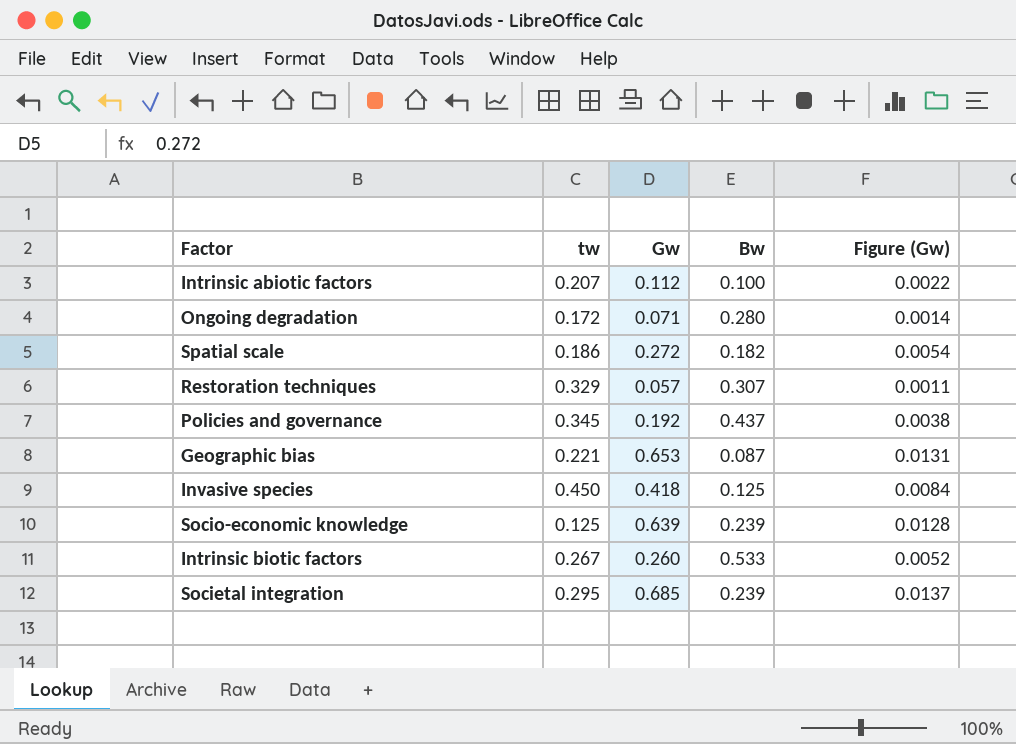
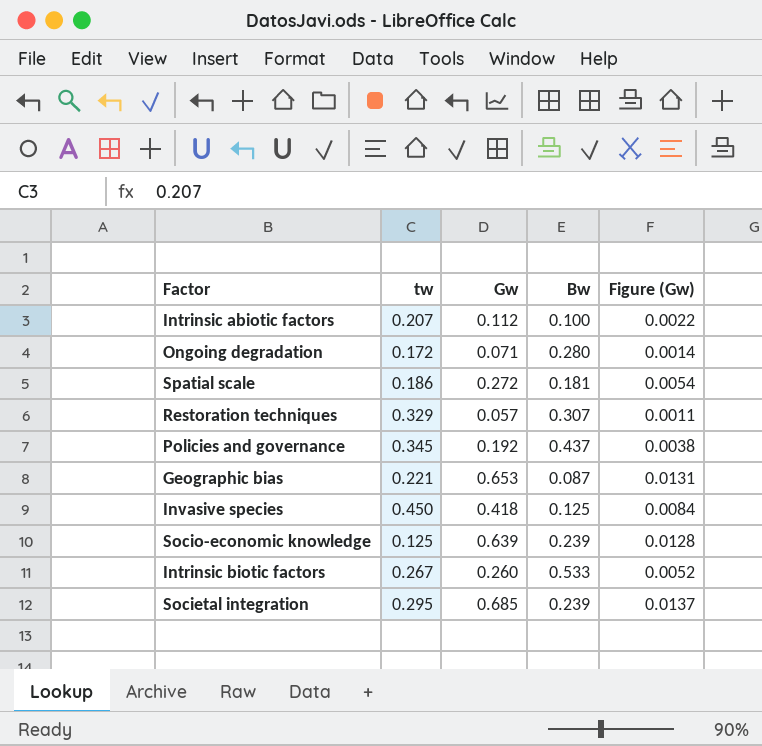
Spatial scale | Bw: 0.182 -> 0.181

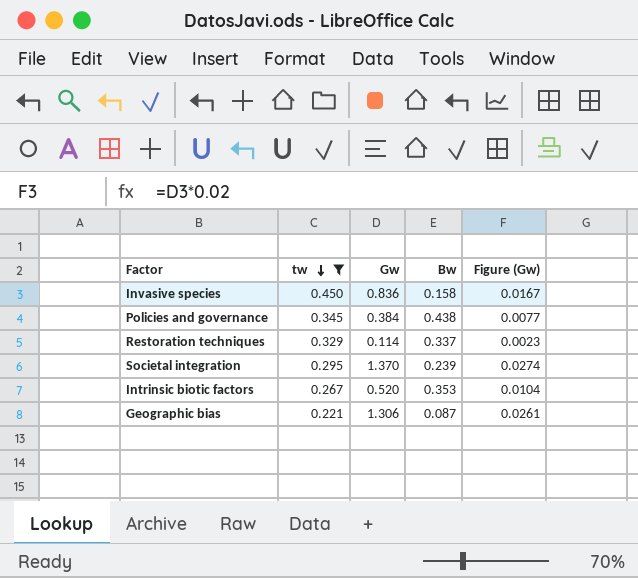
filter: none -> tw >= 0.221
row order: none -> tw descending
Invasive species | Gw: 0.418 -> 0.836
Invasive species | Bw: 0.125 -> 0.158
Invasive species | Figure (Gw): 0.0084 -> 0.0167
Policies and governance | Gw: 0.192 -> 0.384
Policies and governance | Bw: 0.437 -> 0.438
Policies and governance | Figure (Gw): 0.0038 -> 0.0077
Restoration techniques | Gw: 0.057 -> 0.114
Restoration techniques | Bw: 0.307 -> 0.337
Restoration techniques | Figure (Gw): 0.0011 -> 0.0023
Societal integration | Gw: 0.685 -> 1.370
Societal integration | Figure (Gw): 0.0137 -> 0.0274
Intrinsic biotic factors | Gw: 0.260 -> 0.520
Intrinsic biotic factors | Bw: 0.533 -> 0.353
Intrinsic biotic factors | Figure (Gw): 0.0052 -> 0.0104
Geographic bias | Gw: 0.653 -> 1.306
Geographic bias | Figure (Gw): 0.0131 -> 0.0261

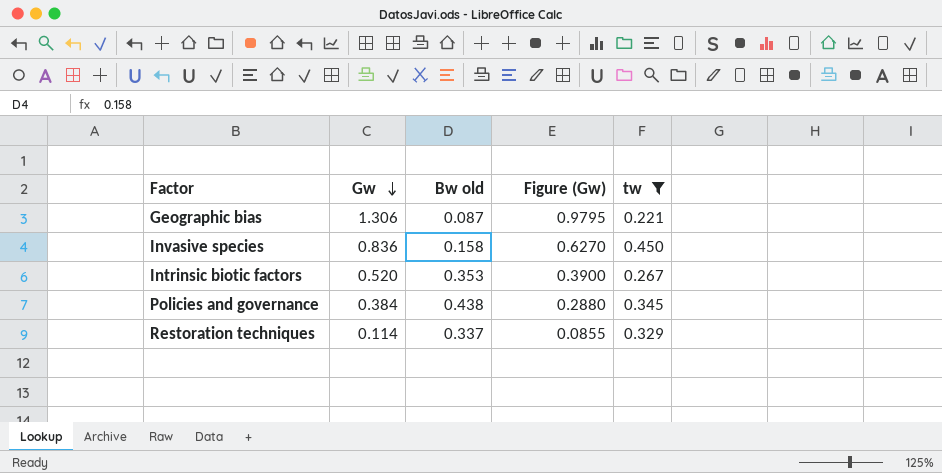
row order: tw descending -> Gw descending
column name: Bw -> Bw old
column Figure (Gw) | formula: [Gw] * 0.02 -> [Gw] * 0.75
column tw | position: 2 -> 5
row Societal integration: 0.295 | 1.370 | 0.239 | 0.0274 -> none

